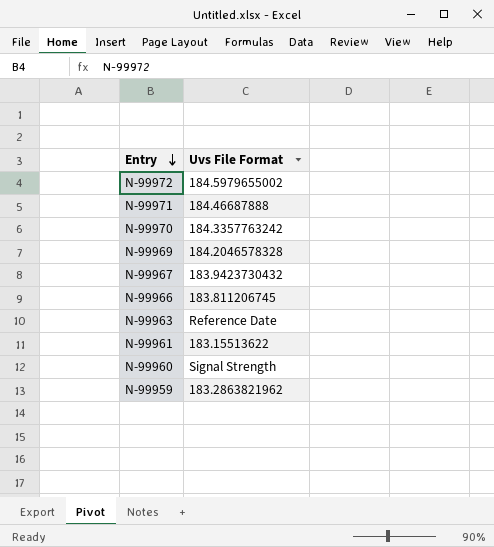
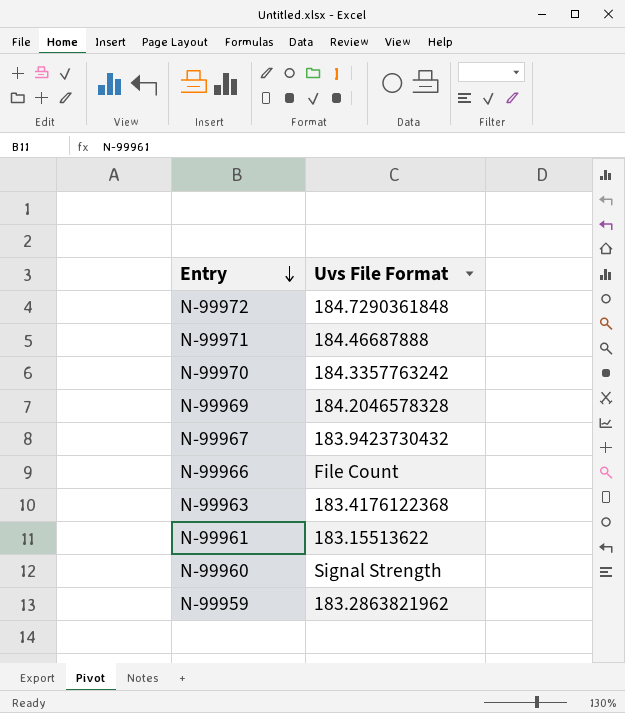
N-99972 | Uvs File Format: 184.5979655002 -> 184.7290361848
N-99966 | Uvs File Format: 183.811206745 -> File Count
N-99963 | Uvs File Format: Reference Date -> 183.4176122368

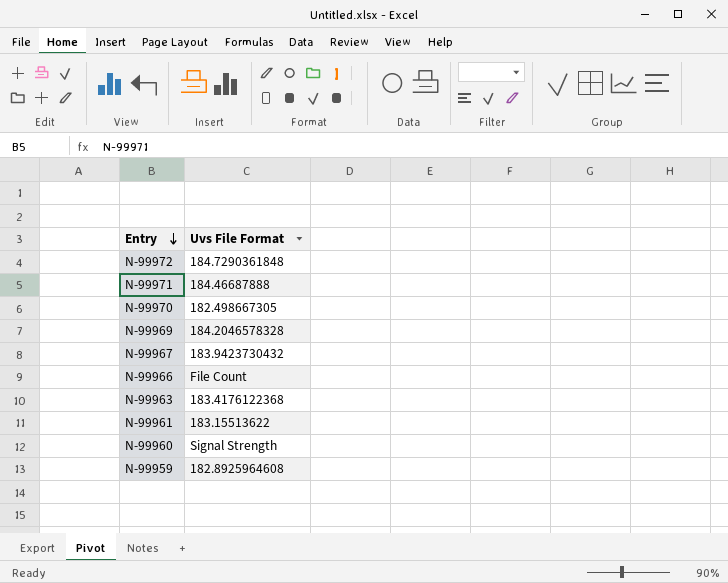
N-99970 | Uvs File Format: 184.3357763242 -> 182.498667305
N-99959 | Uvs File Format: 183.2863821962 -> 182.8925964608

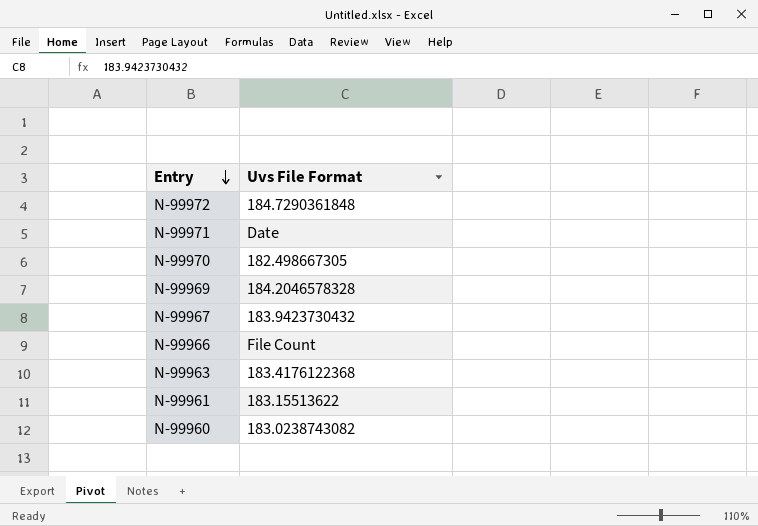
row N-99959: 182.8925964608 -> none
N-99971 | Uvs File Format: 184.46687888 -> Date
N-99960 | Uvs File Format: Signal Strength -> 183.0238743082

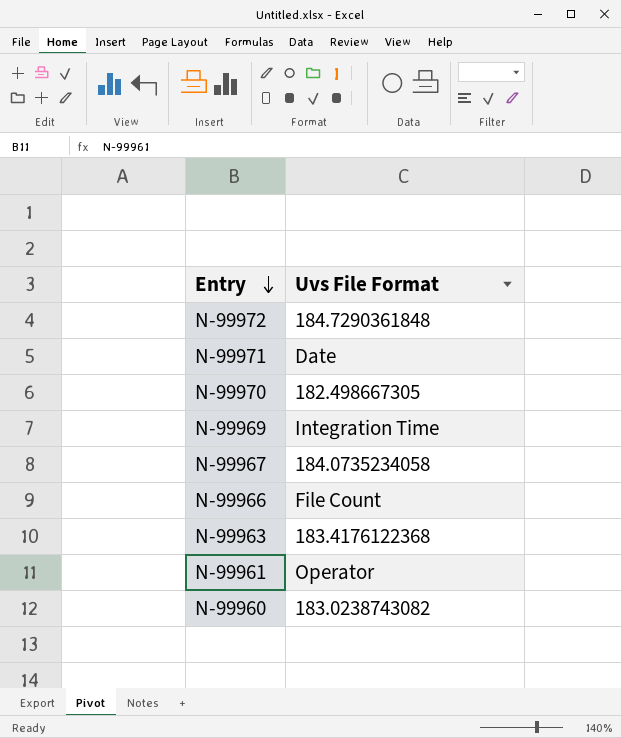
N-99969 | Uvs File Format: 184.2046578328 -> Integration Time
N-99967 | Uvs File Format: 183.9423730432 -> 184.0735234058
N-99961 | Uvs File Format: 183.15513622 -> Operator

